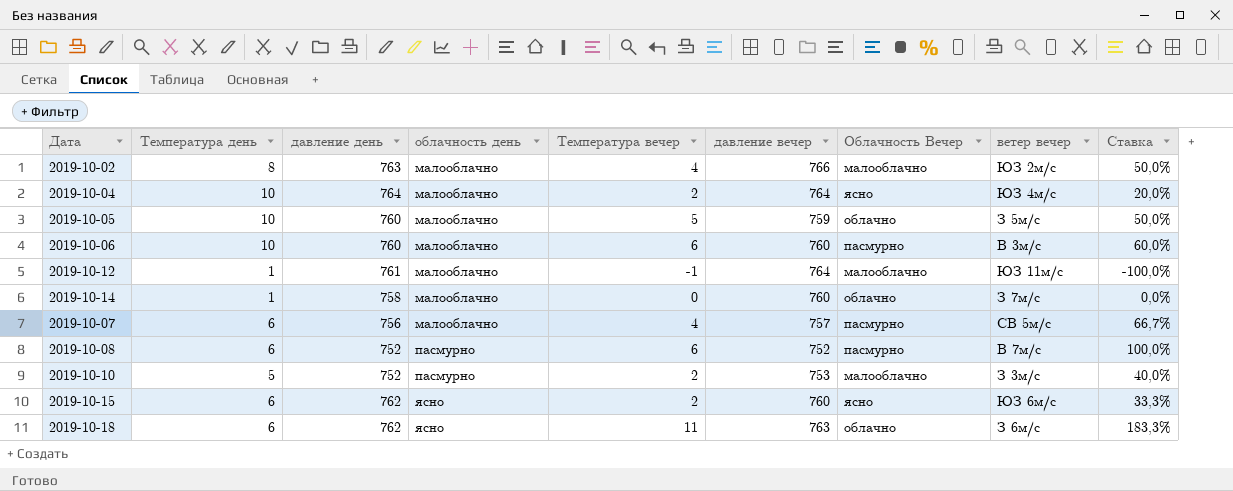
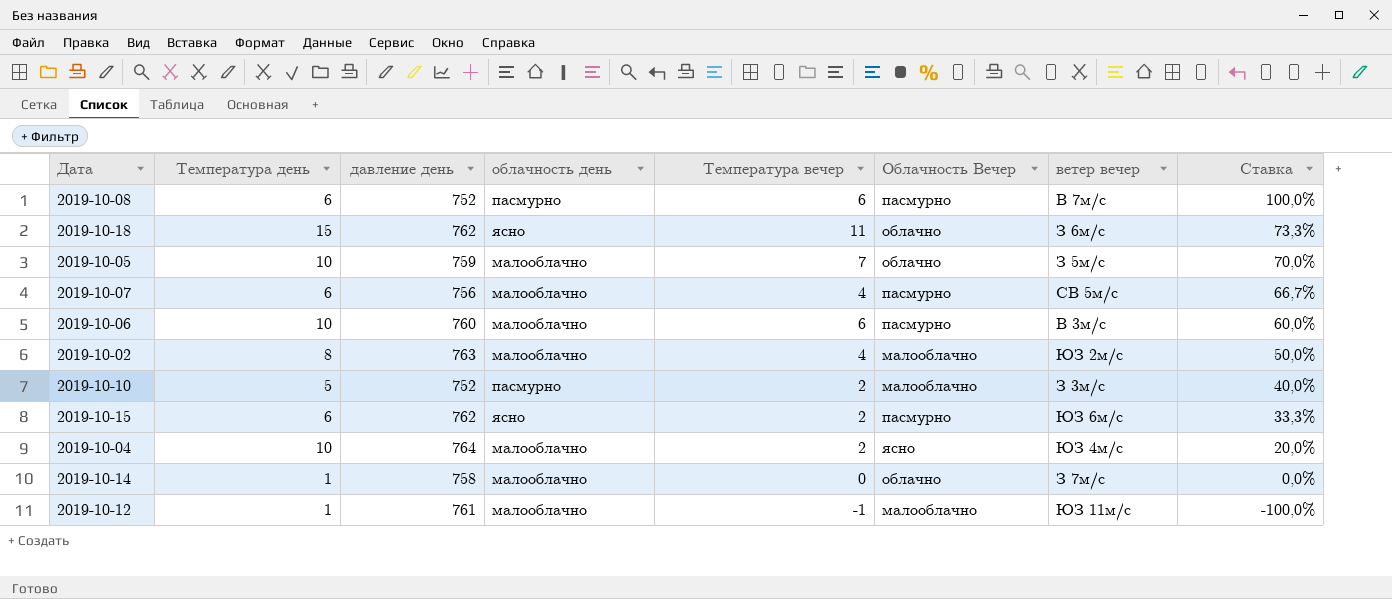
row order: облачность день ascending -> Ставка descending
column давление вечер | position: 6 -> none
2019-10-18 | Температура день: 6 -> 15
2019-10-18 | Ставка: 183,3% -> 73,3%
2019-10-05 | давление день: 760 -> 759
2019-10-05 | Температура вечер: 5 -> 7
2019-10-05 | Ставка: 50,0% -> 70,0%
2019-10-15 | Облачность Вечер: ясно -> пасмурно

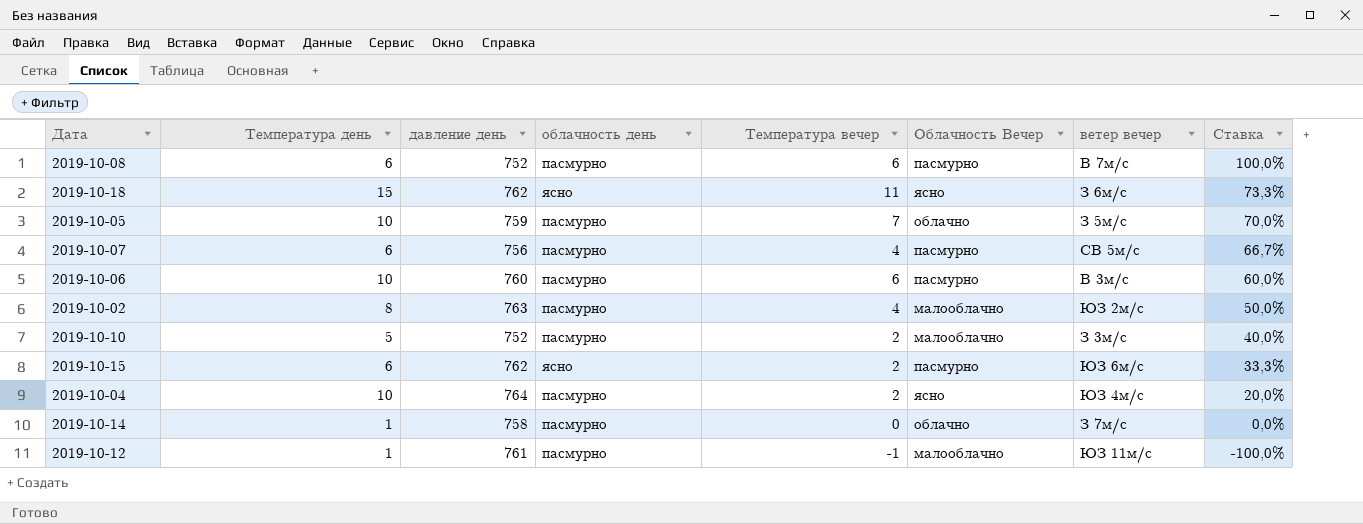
2019-10-18 | Облачность Вечер: облачно -> ясно
2019-10-05 | облачность день: малооблачно -> пасмурно
2019-10-07 | облачность день: малооблачно -> пасмурно
2019-10-06 | облачность день: малооблачно -> пасмурно
2019-10-02 | облачность день: малооблачно -> пасмурно
2019-10-04 | облачность день: малооблачно -> пасмурно
2019-10-14 | облачность день: малооблачно -> пасмурно
2019-10-12 | облачность день: малооблачно -> пасмурно

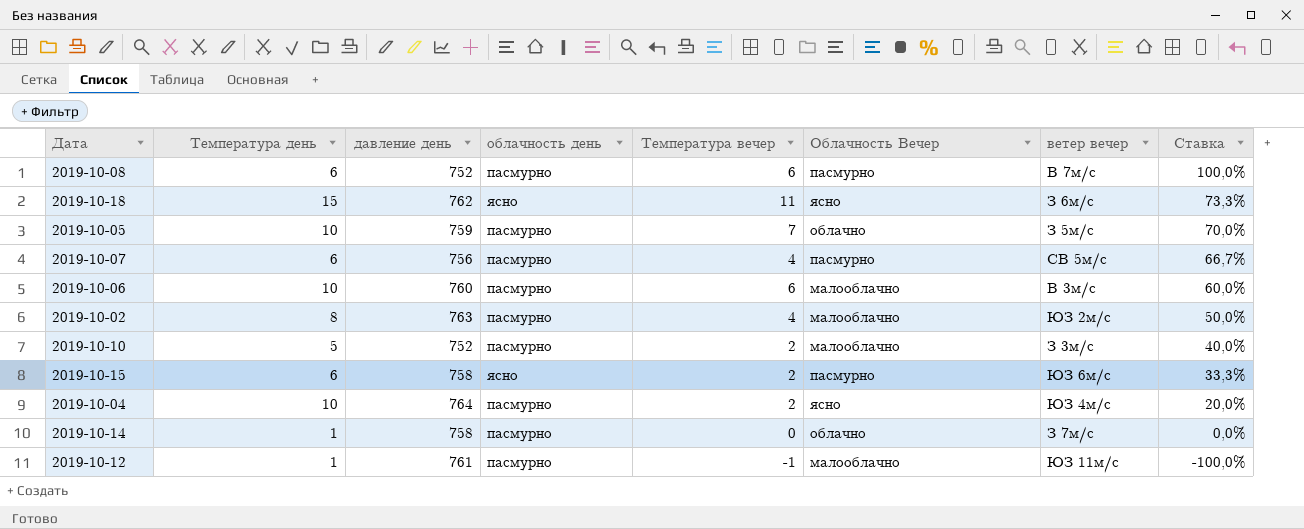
2019-10-06 | Облачность Вечер: пасмурно -> малооблачно
2019-10-15 | давление день: 762 -> 758

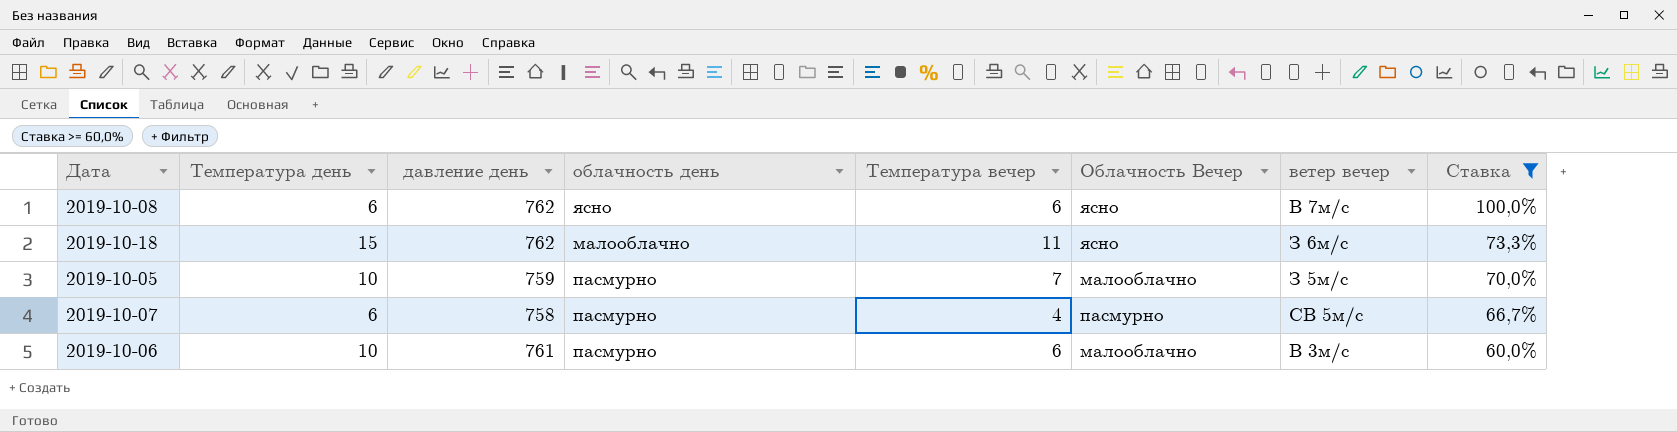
filter: none -> Ставка >= 60,0%
2019-10-08 | давление день: 752 -> 762
2019-10-08 | облачность день: пасмурно -> ясно
2019-10-08 | Облачность Вечер: пасмурно -> ясно
2019-10-18 | облачность день: ясно -> малооблачно
2019-10-05 | Облачность Вечер: облачно -> малооблачно
2019-10-07 | давление день: 756 -> 758
2019-10-06 | давление день: 760 -> 761

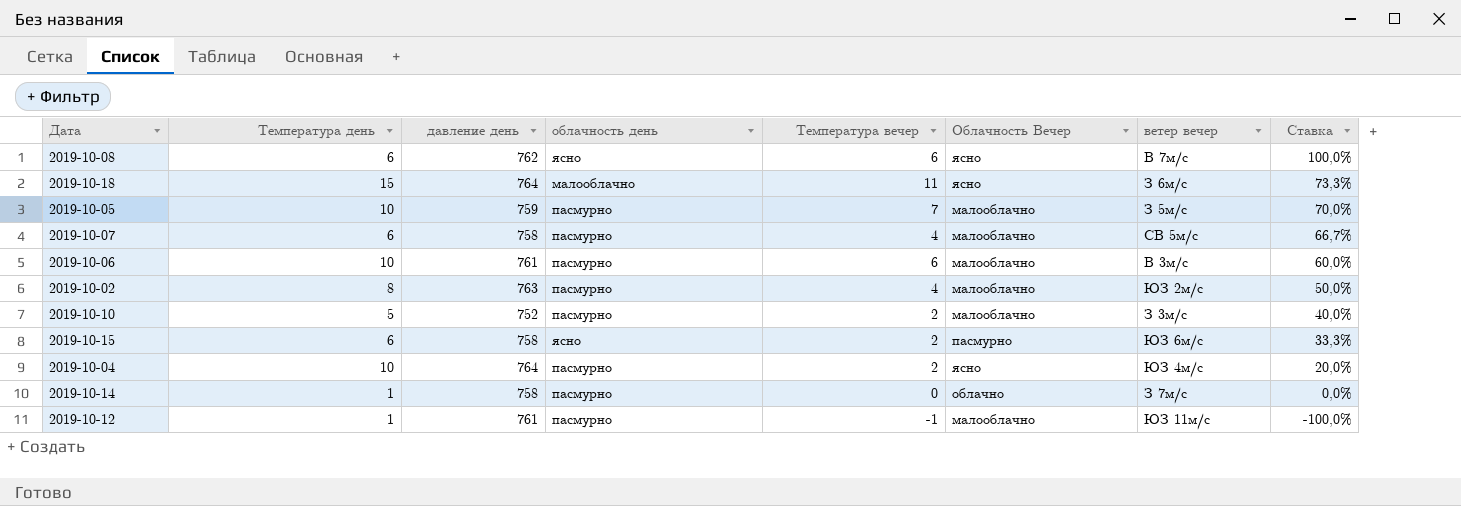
filter: Ставка >= 60,0% -> none
2019-10-18 | давление день: 762 -> 764
2019-10-07 | Облачность Вечер: пасмурно -> малооблачно

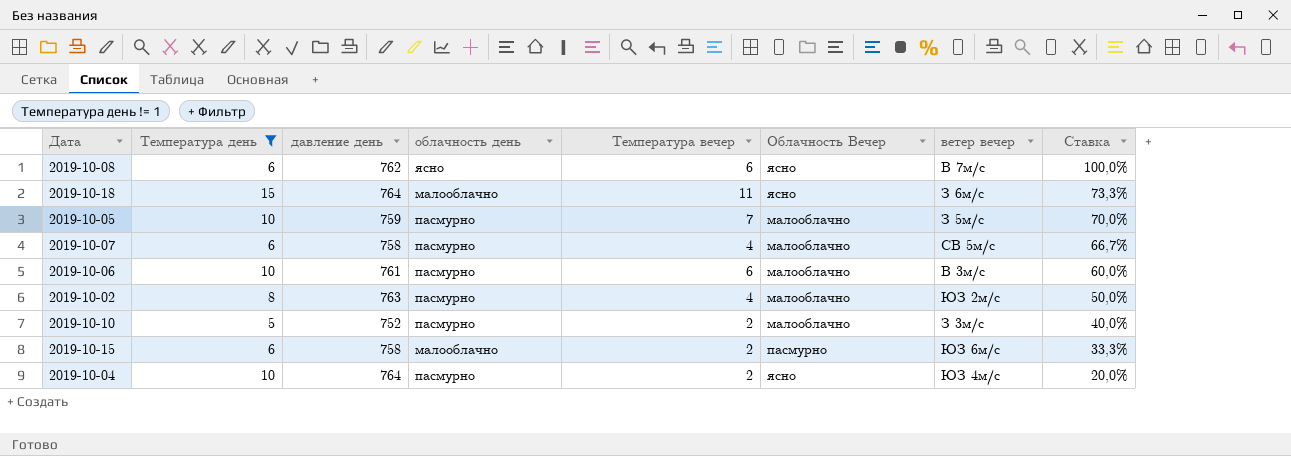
filter: none -> Температура день != 1
2019-10-15 | облачность день: ясно -> малооблачно

